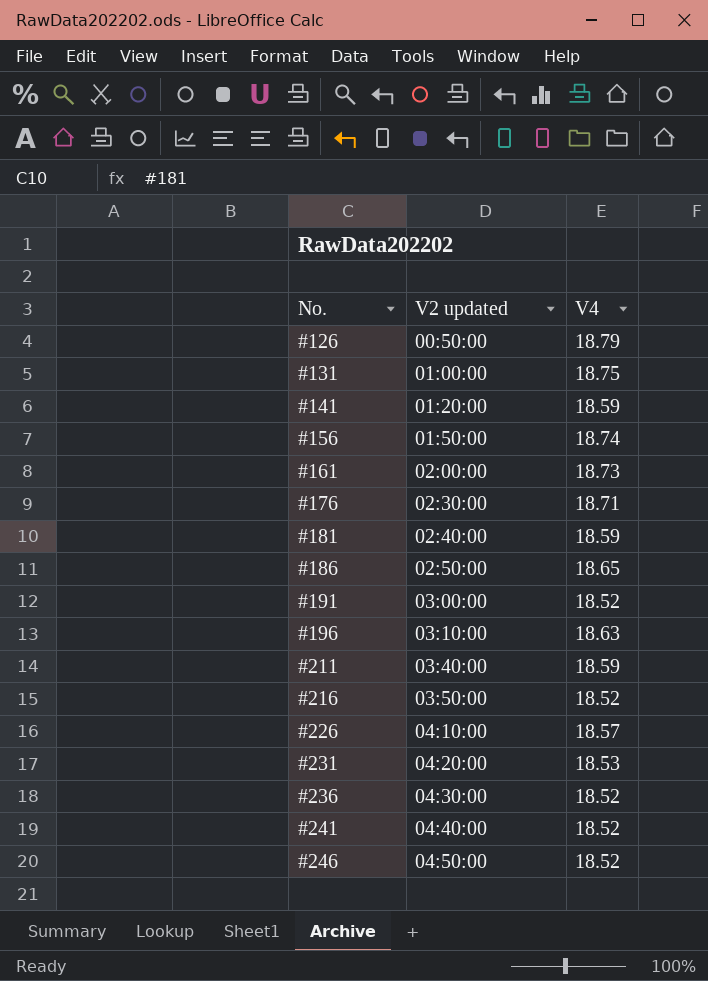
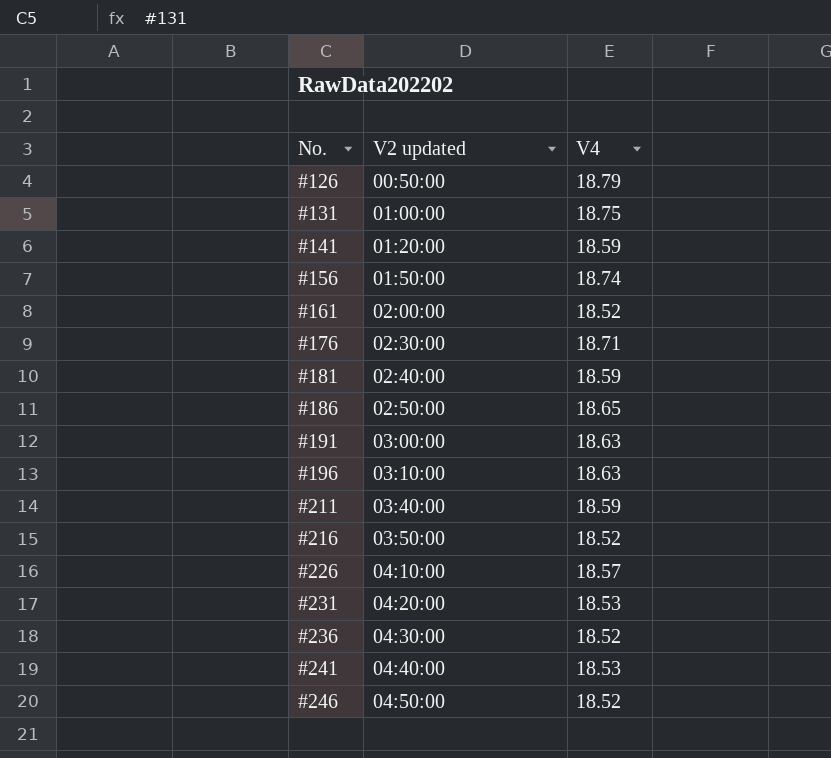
#161 | V4: 18.73 -> 18.52
#191 | V4: 18.52 -> 18.63
#241 | V4: 18.52 -> 18.53

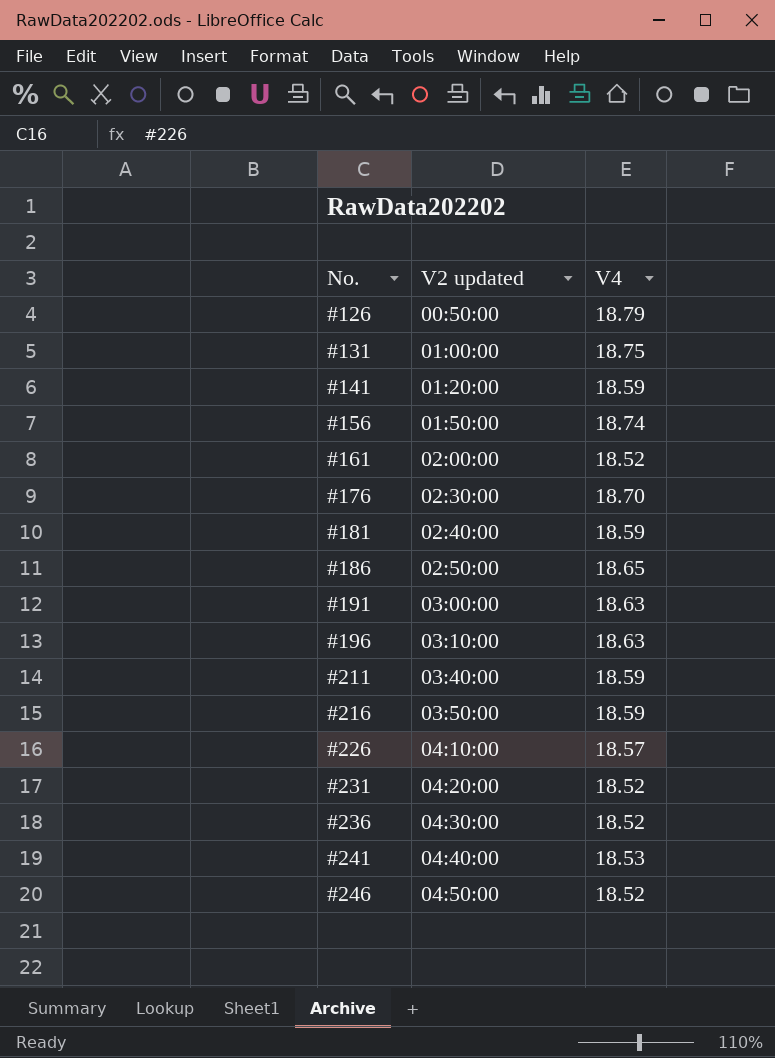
#176 | V4: 18.71 -> 18.70
#216 | V4: 18.52 -> 18.59
#231 | V4: 18.53 -> 18.52

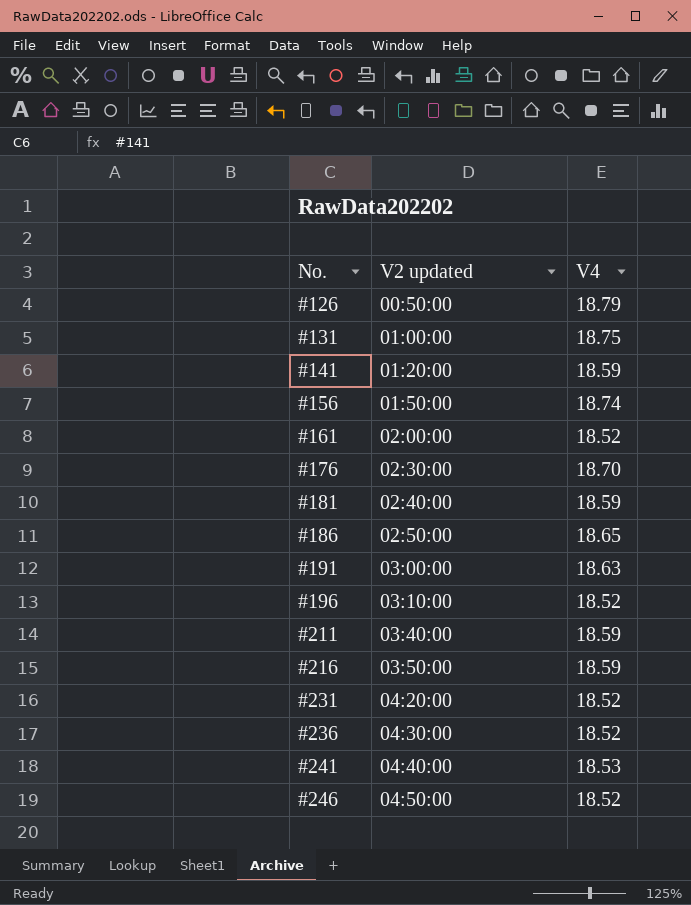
row #226: 04:10:00 | 18.57 -> none
#196 | V4: 18.63 -> 18.52

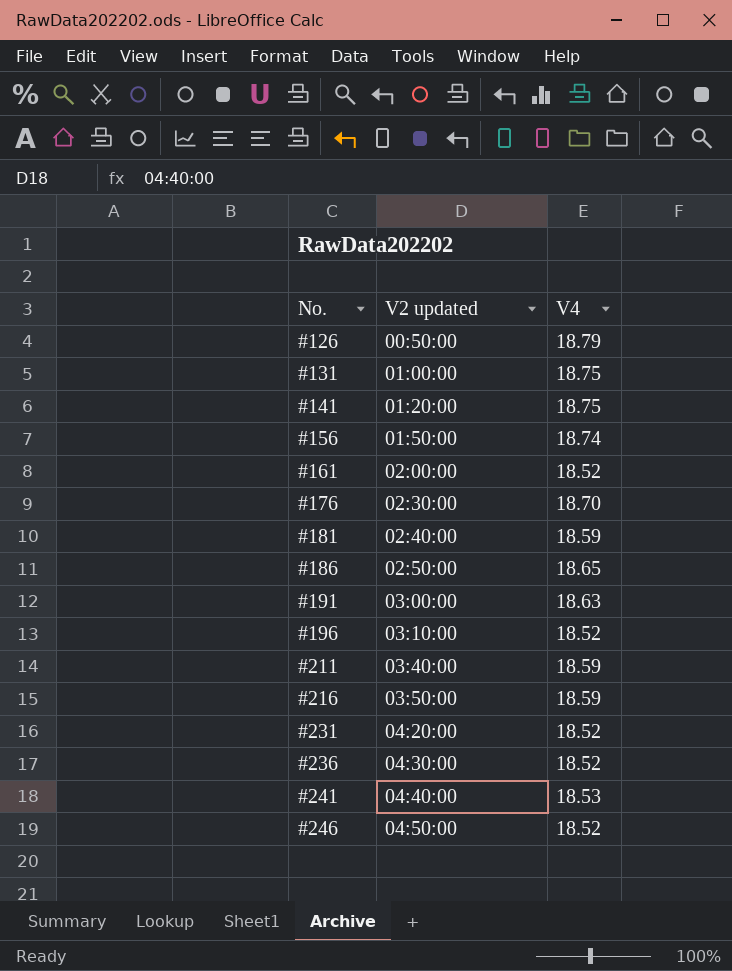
#141 | V4: 18.59 -> 18.75

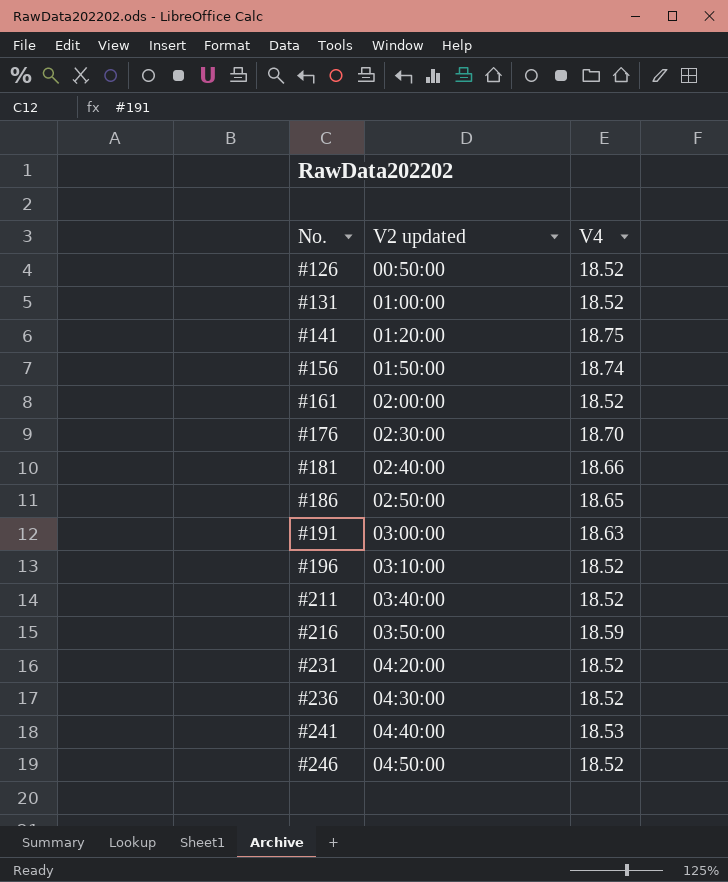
#126 | V4: 18.79 -> 18.52
#131 | V4: 18.75 -> 18.52
#181 | V4: 18.59 -> 18.66
#211 | V4: 18.59 -> 18.52

